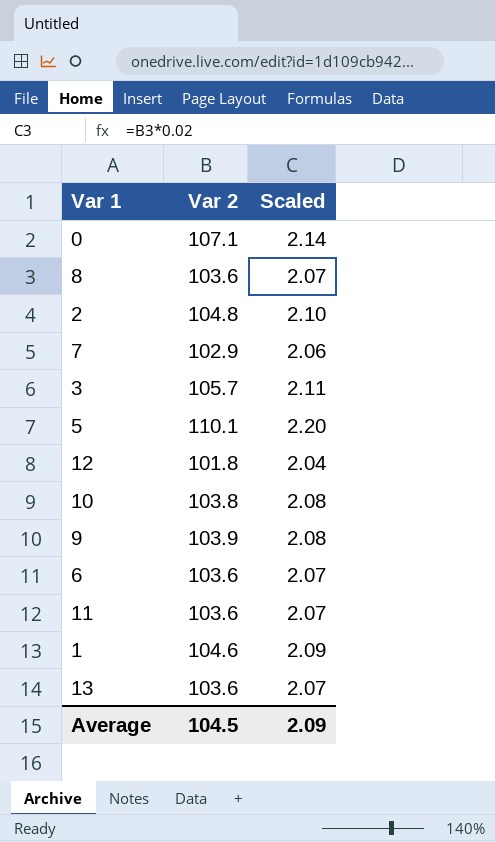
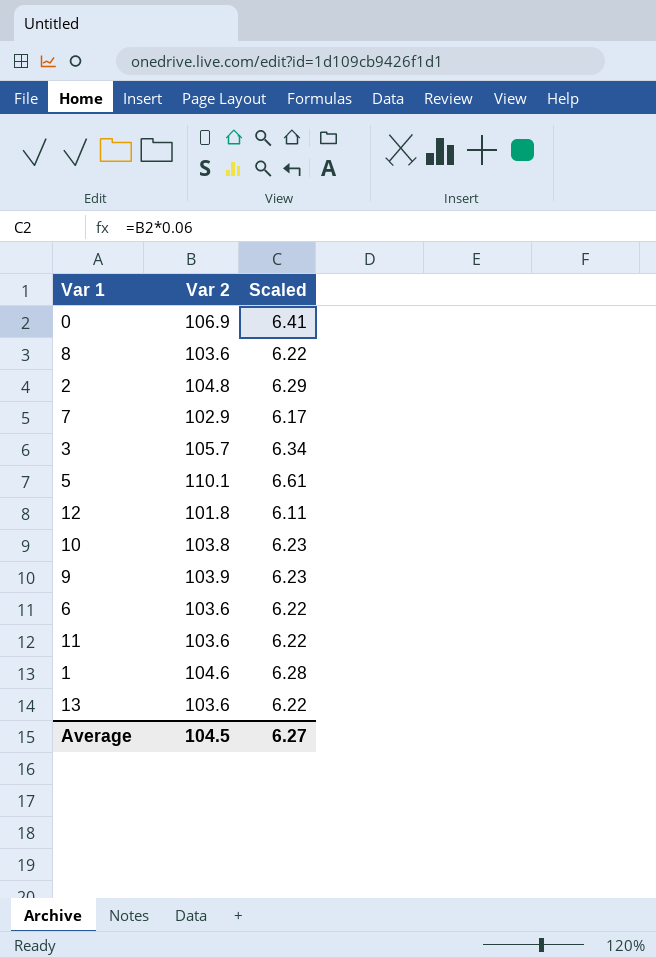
column Scaled | formula: [Var 2] * 0.02 -> [Var 2] * 0.06
0 | Var 2: 107.1 -> 106.9
Average | Scaled: 2.09 -> 6.27

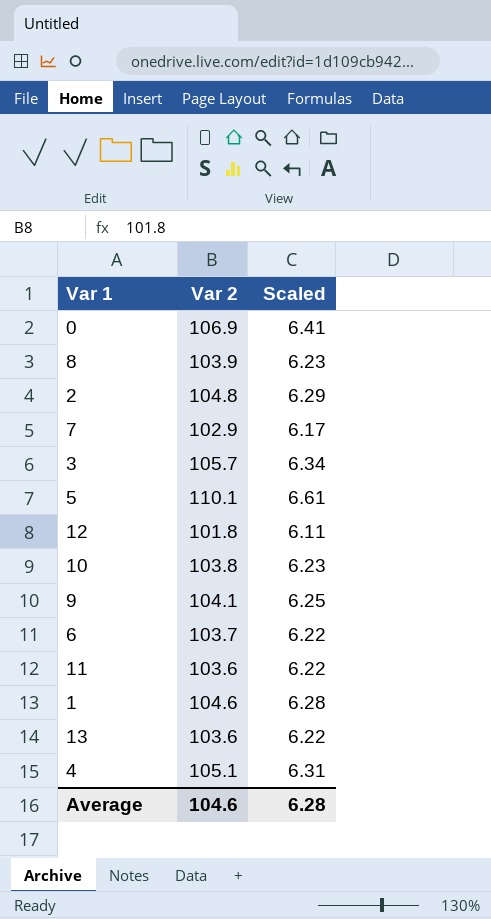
8 | Var 2: 103.6 -> 103.9
8 | Scaled: 6.22 -> 6.23
9 | Var 2: 103.9 -> 104.1
9 | Scaled: 6.23 -> 6.25
6 | Var 2: 103.6 -> 103.7
row 4: none -> 105.1 | 6.31
Average | Var 2: 104.5 -> 104.6
Average | Scaled: 6.27 -> 6.28

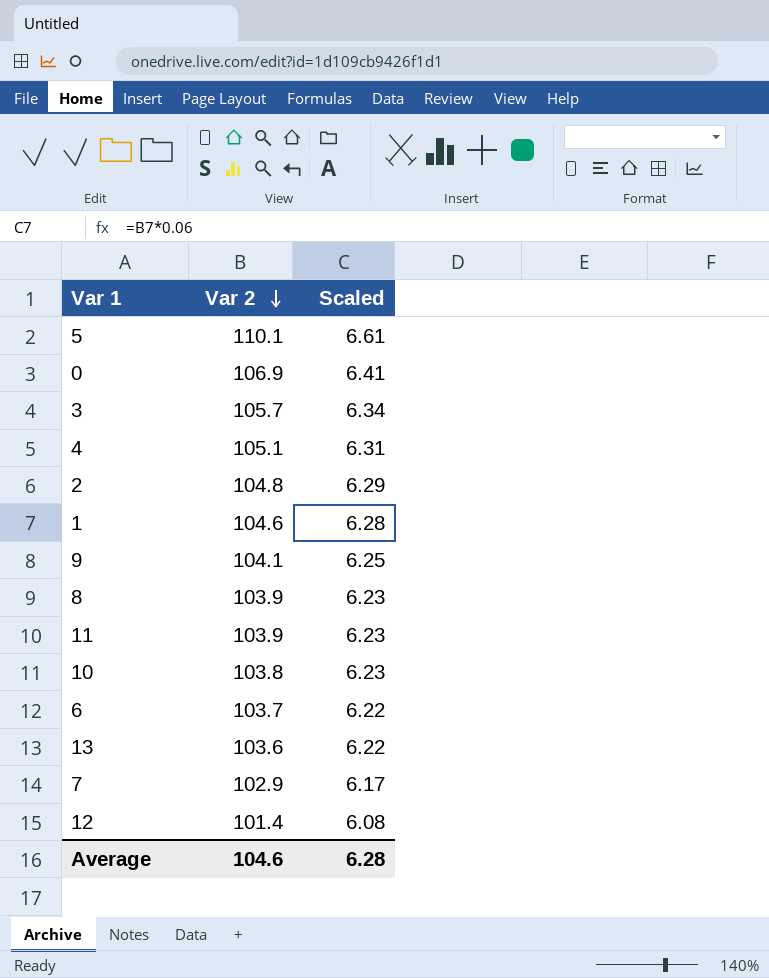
row order: none -> Var 2 descending
11 | Var 2: 103.6 -> 103.9
11 | Scaled: 6.22 -> 6.23
12 | Var 2: 101.8 -> 101.4
12 | Scaled: 6.11 -> 6.08

